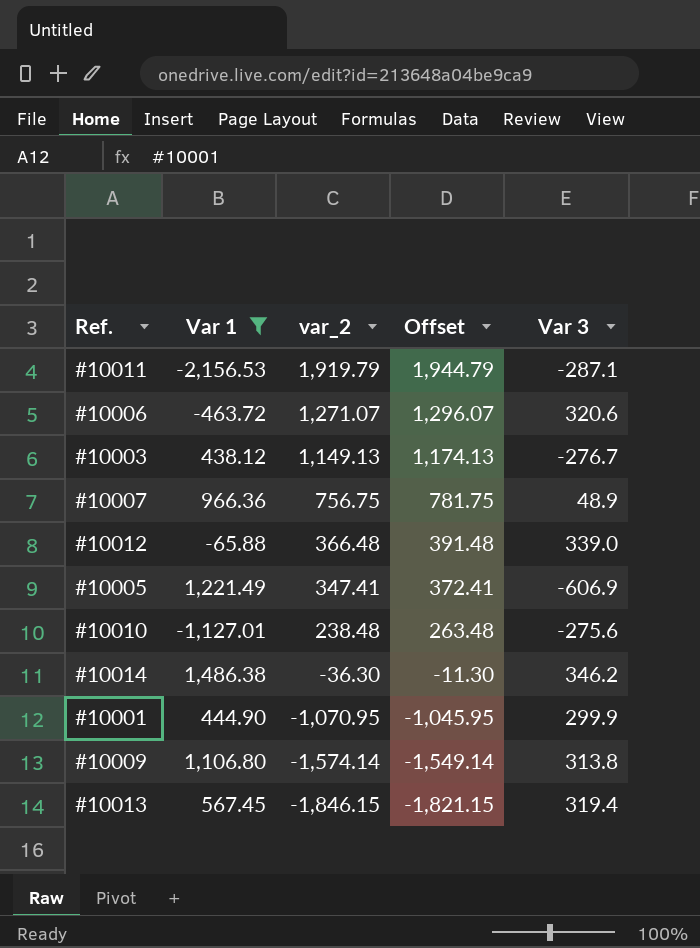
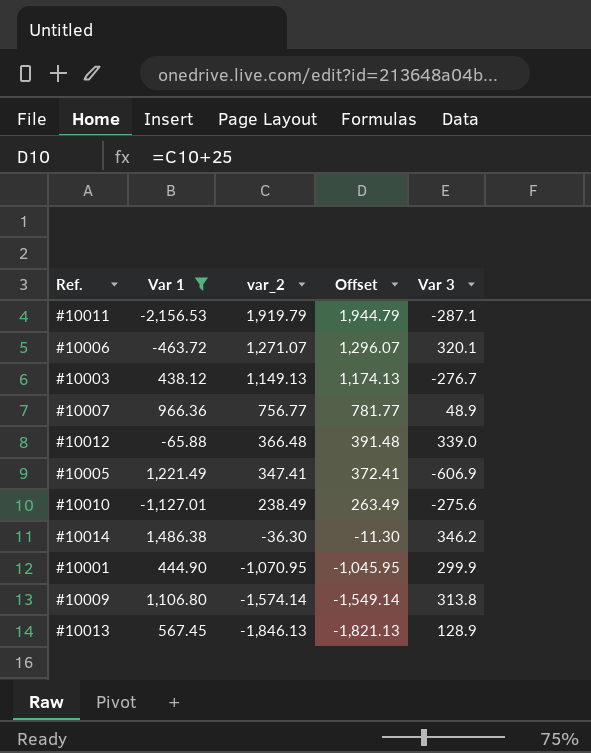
#10006 | Var 3: 320.6 -> 320.1
#10007 | var_2: 756.75 -> 756.77
#10007 | Offset: 781.75 -> 781.77
#10010 | var_2: 238.48 -> 238.49
#10010 | Offset: 263.48 -> 263.49
#10013 | var_2: -1,846.15 -> -1,846.13
#10013 | Offset: -1,821.15 -> -1,821.13
#10013 | Var 3: 319.4 -> 128.9

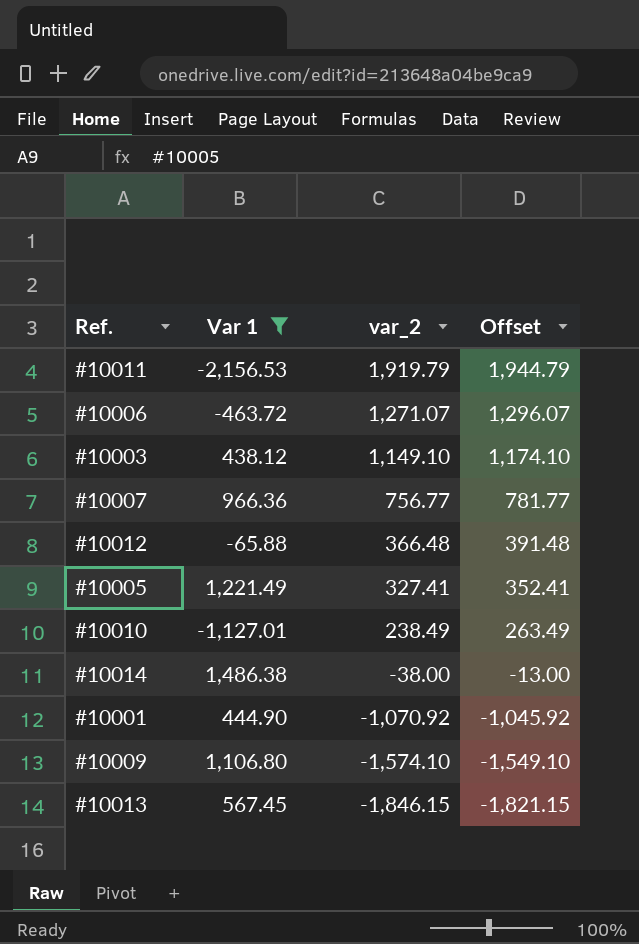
column Var 3 | position: 5 -> none
#10003 | var_2: 1,149.13 -> 1,149.10
#10003 | Offset: 1,174.13 -> 1,174.10
#10005 | var_2: 347.41 -> 327.41
#10005 | Offset: 372.41 -> 352.41
#10014 | var_2: -36.30 -> -38.00
#10014 | Offset: -11.30 -> -13.00
#10001 | var_2: -1,070.95 -> -1,070.92
#10001 | Offset: -1,045.95 -> -1,045.92
#10009 | var_2: -1,574.14 -> -1,574.10
#10009 | Offset: -1,549.14 -> -1,549.10
#10013 | var_2: -1,846.13 -> -1,846.15
#10013 | Offset: -1,821.13 -> -1,821.15

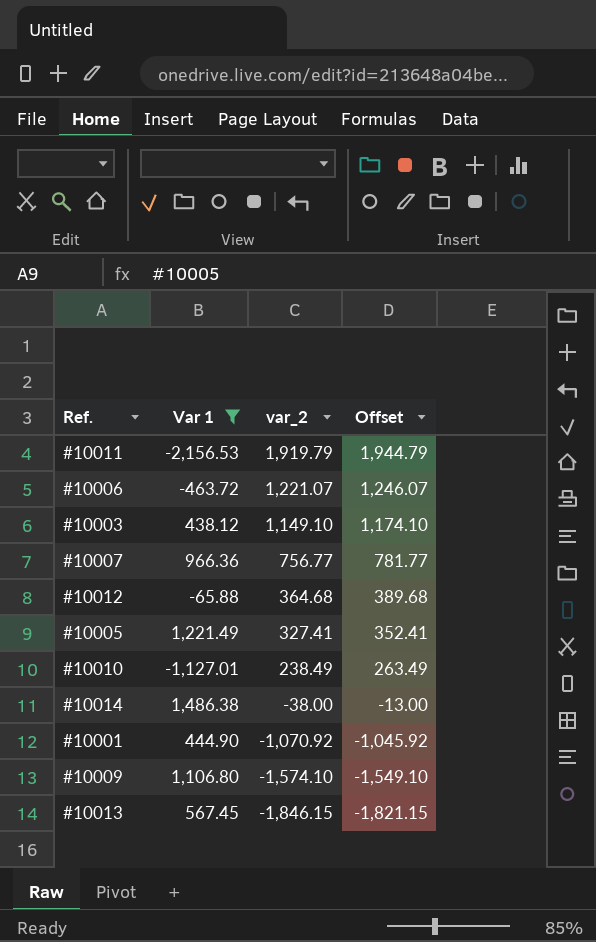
#10006 | var_2: 1,271.07 -> 1,221.07
#10006 | Offset: 1,296.07 -> 1,246.07
#10012 | var_2: 366.48 -> 364.68
#10012 | Offset: 391.48 -> 389.68

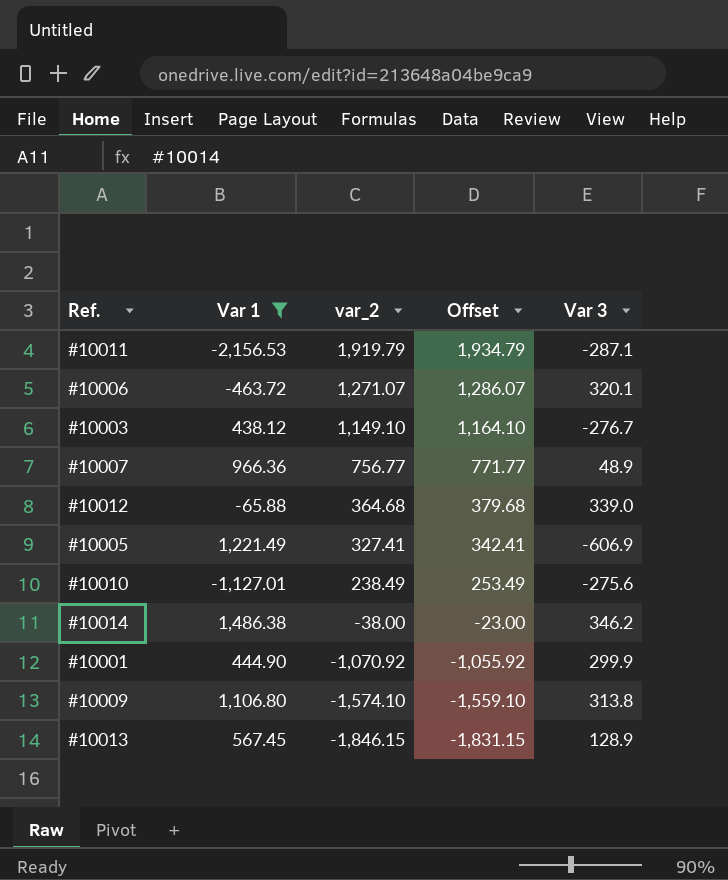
column Offset | formula: [var_2] + 25 -> [var_2] + 15
column Var 3 | position: none -> 5
#10006 | var_2: 1,221.07 -> 1,271.07

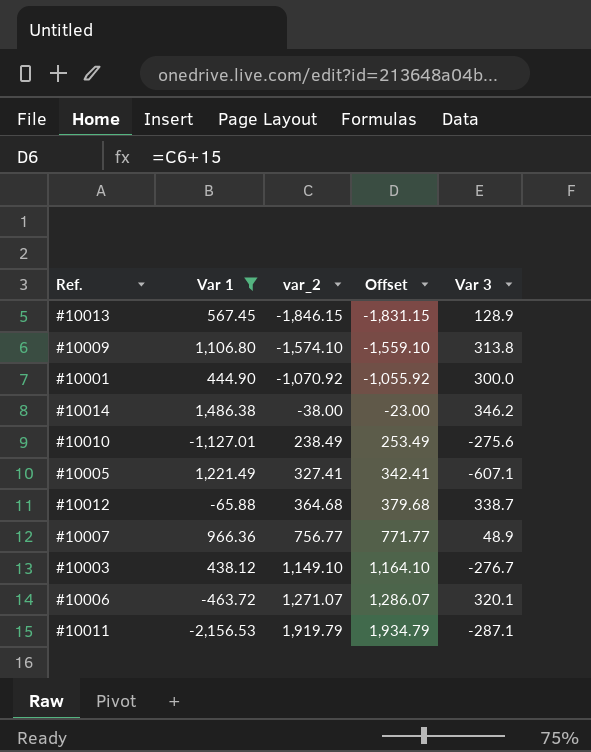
row order: var_2 descending -> var_2 ascending
#10001 | Var 3: 299.9 -> 300.0
#10005 | Var 3: -606.9 -> -607.1
#10012 | Var 3: 339.0 -> 338.7

